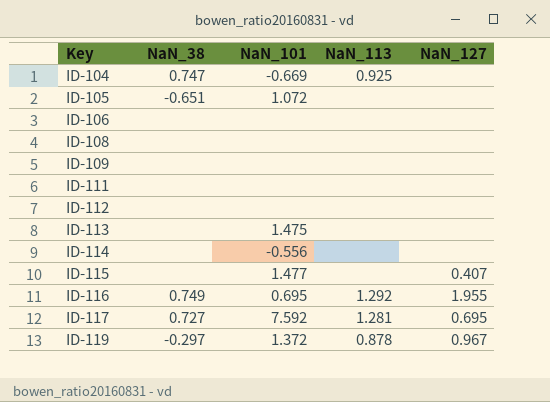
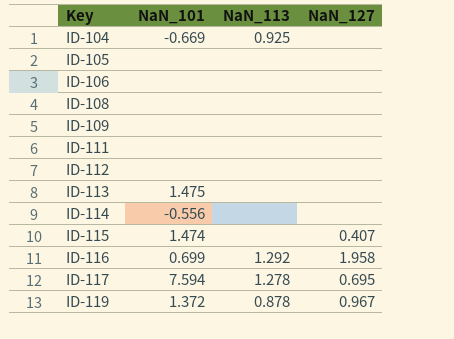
column NaN_38 | position: 2 -> none
ID-105 | NaN_101: 1.072 -> none
ID-115 | NaN_101: 1.477 -> 1.474
ID-116 | NaN_101: 0.695 -> 0.699
ID-116 | NaN_127: 1.955 -> 1.958
ID-117 | NaN_101: 7.592 -> 7.594
ID-117 | NaN_113: 1.281 -> 1.278

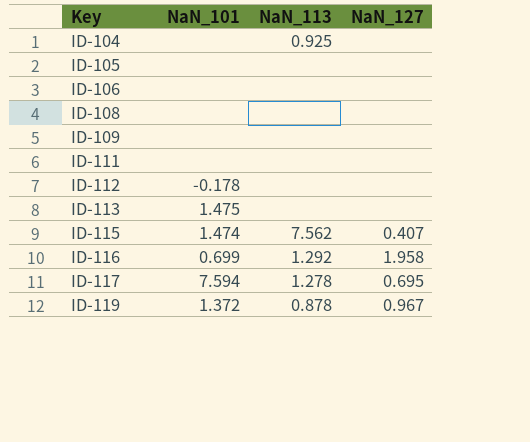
row ID-114: -0.556 | none | none -> none
ID-104 | NaN_101: -0.669 -> none
ID-112 | NaN_101: none -> -0.178
ID-115 | NaN_113: none -> 7.562

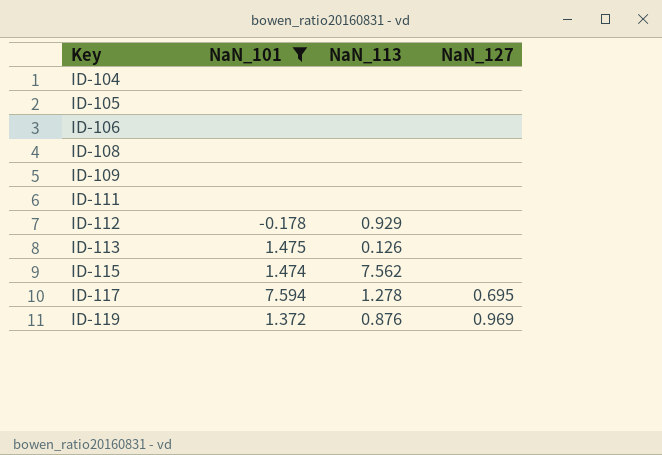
filter: none -> NaN_101 != 0.699
ID-104 | NaN_113: 0.925 -> none
ID-112 | NaN_113: none -> 0.929
ID-113 | NaN_113: none -> 0.126
ID-115 | NaN_127: 0.407 -> none
ID-119 | NaN_113: 0.878 -> 0.876
ID-119 | NaN_127: 0.967 -> 0.969

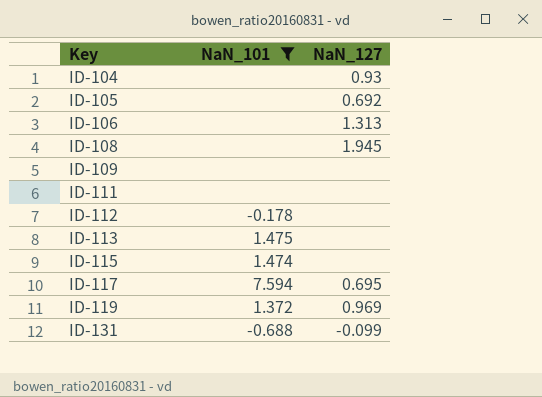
column NaN_113 | position: 3 -> none
ID-104 | NaN_127: none -> 0.93
ID-105 | NaN_127: none -> 0.692
ID-106 | NaN_127: none -> 1.313
ID-108 | NaN_127: none -> 1.945
row ID-131: none -> -0.688 | -0.099

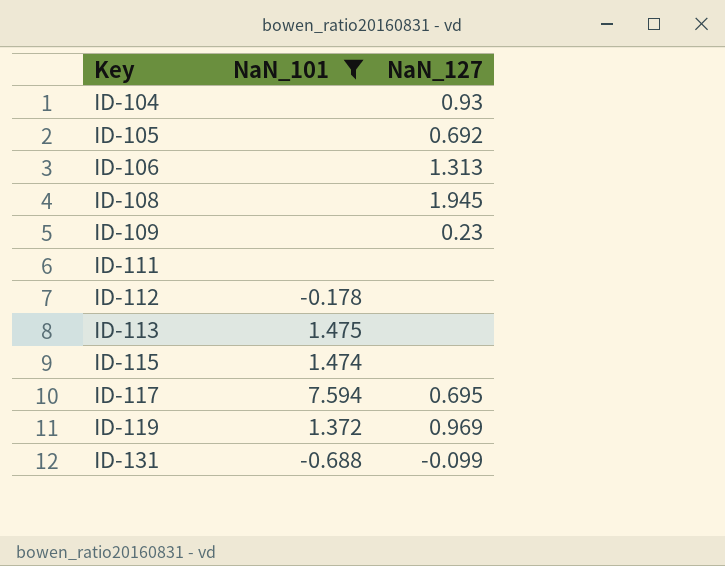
ID-109 | NaN_127: none -> 0.23

